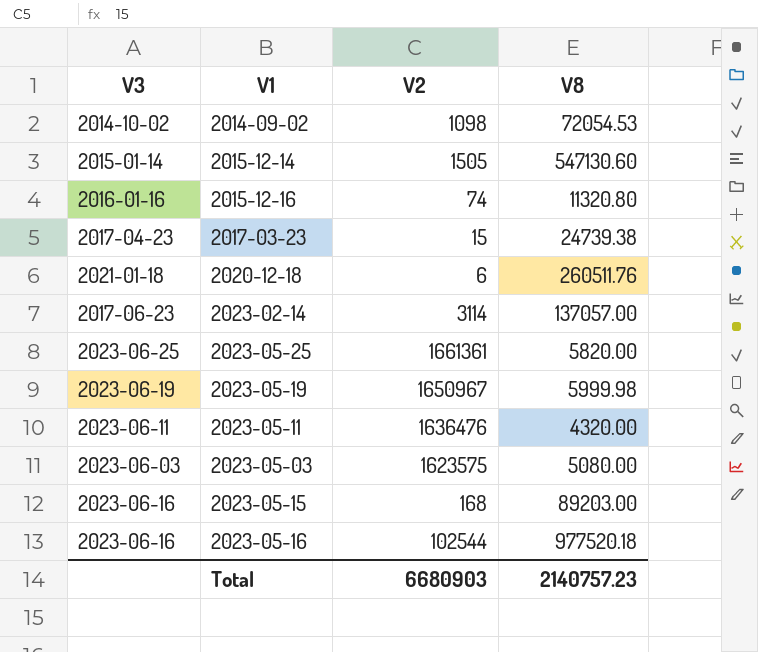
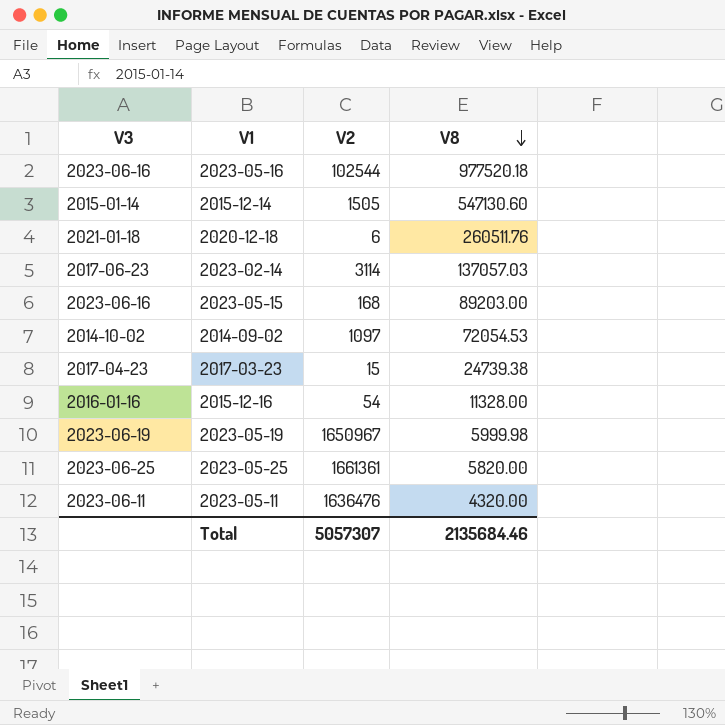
row order: none -> V8 descending
row 2023-05-03: 2023-06-03 | 1623575 | 5080.00 -> none
2023-02-14 | V8: 137057.00 -> 137057.03
2014-09-02 | V2: 1098 -> 1097
2015-12-16 | V2: 74 -> 54
2015-12-16 | V8: 11320.80 -> 11328.00
Total | V2: 6680903 -> 5057307
Total | V8: 2140757.23 -> 2135684.46

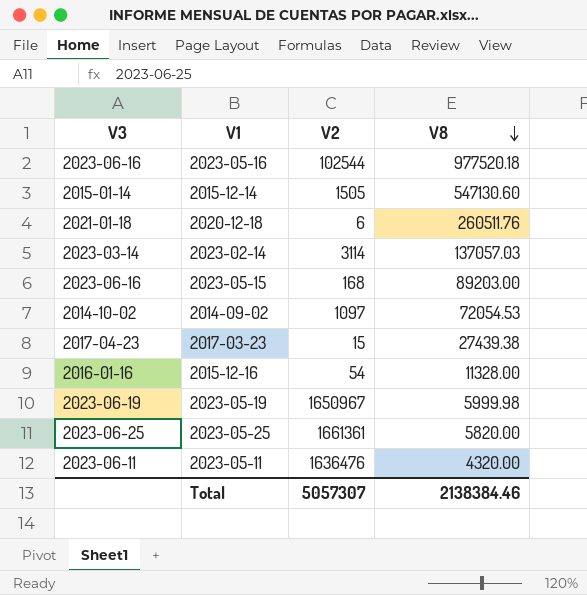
2023-02-14 | V3: 2017-06-23 -> 2023-03-14
2017-03-23 | V8: 24739.38 -> 27439.38
Total | V8: 2135684.46 -> 2138384.46

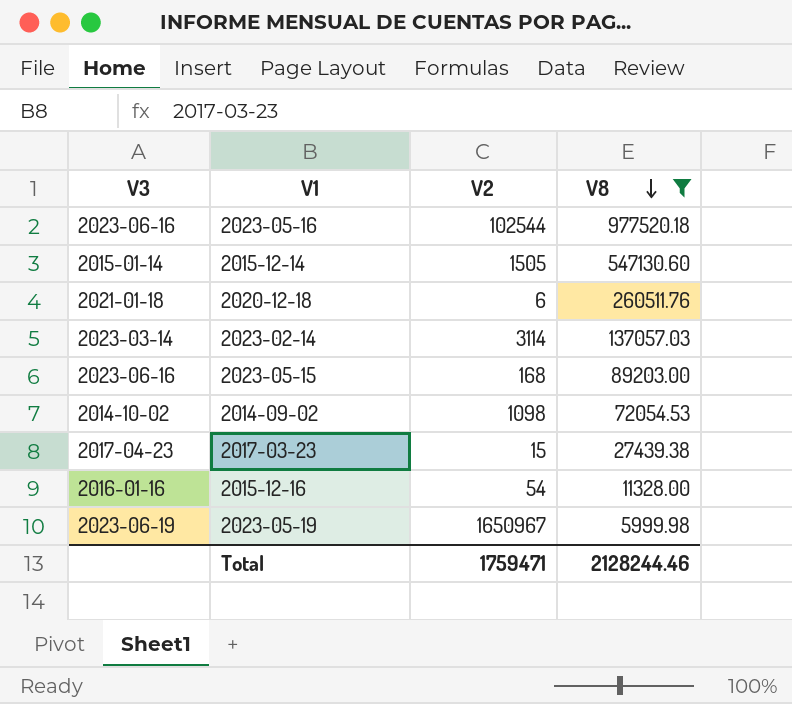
filter: none -> V8 >= 5999.98
2014-09-02 | V2: 1097 -> 1098
Total | V2: 5057307 -> 1759471
Total | V8: 2138384.46 -> 2128244.46

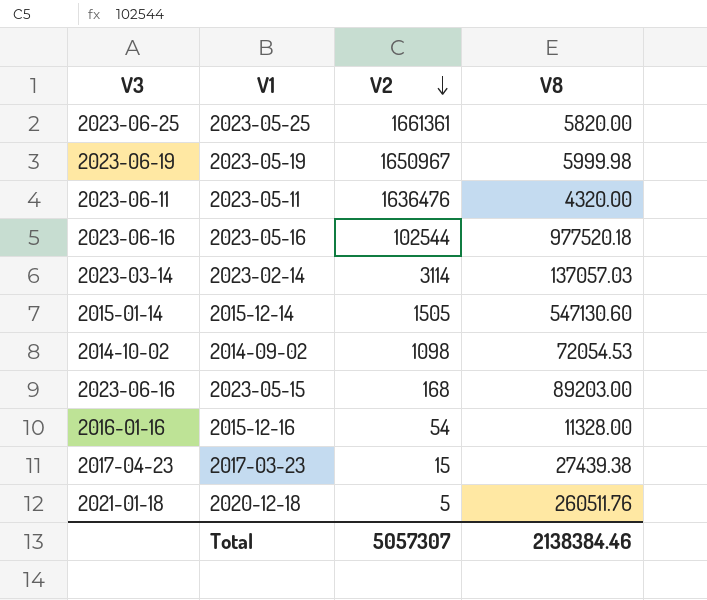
filter: V8 >= 5999.98 -> none
row order: V8 descending -> V2 descending
2020-12-18 | V2: 6 -> 5
Total | V2: 1759471 -> 5057307
Total | V8: 2128244.46 -> 2138384.46

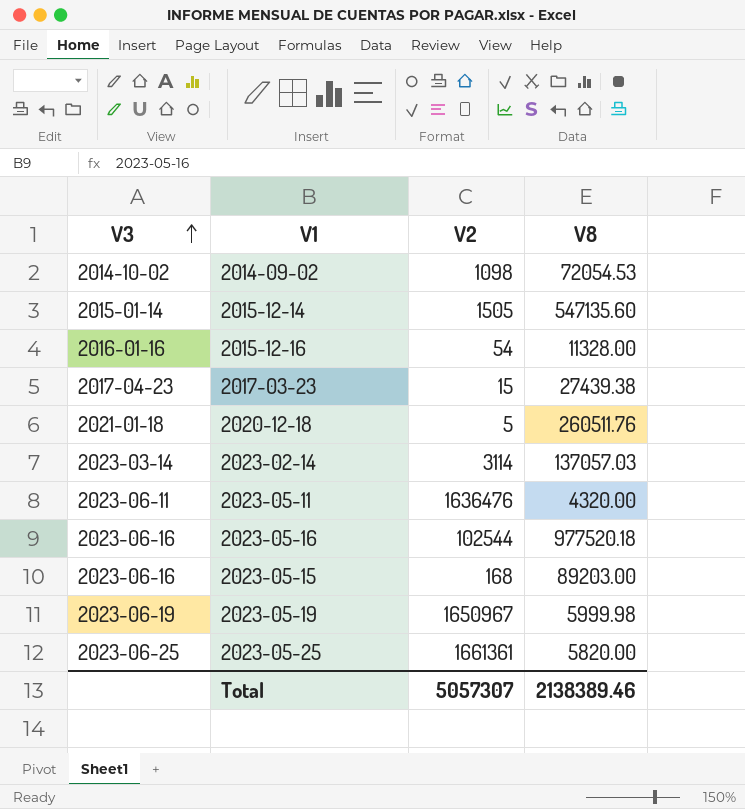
row order: V2 descending -> V3 ascending
2015-12-14 | V8: 547130.60 -> 547135.60
Total | V8: 2138384.46 -> 2138389.46

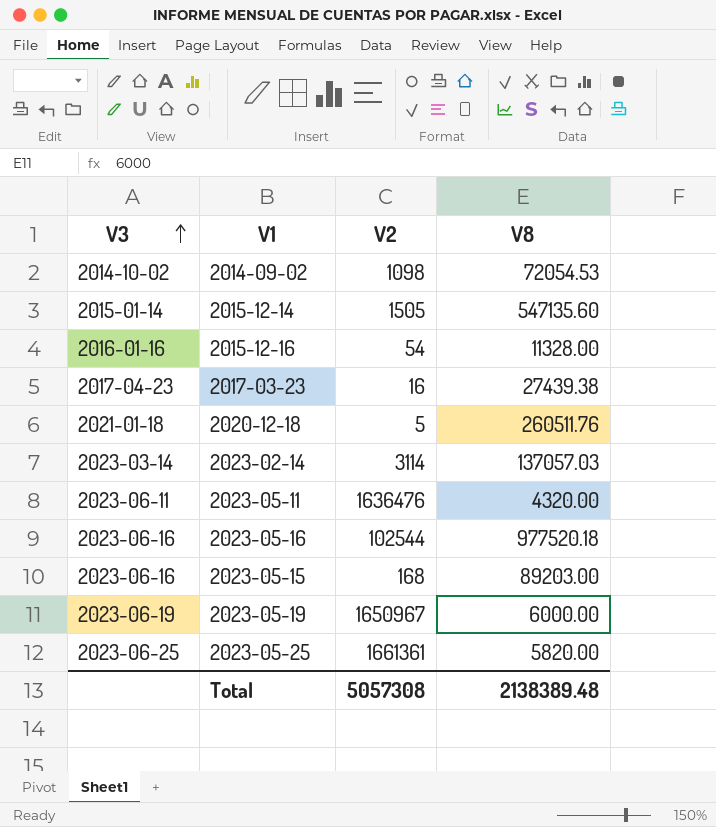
2017-03-23 | V2: 15 -> 16
2023-05-19 | V8: 5999.98 -> 6000.00
Total | V2: 5057307 -> 5057308
Total | V8: 2138389.46 -> 2138389.48

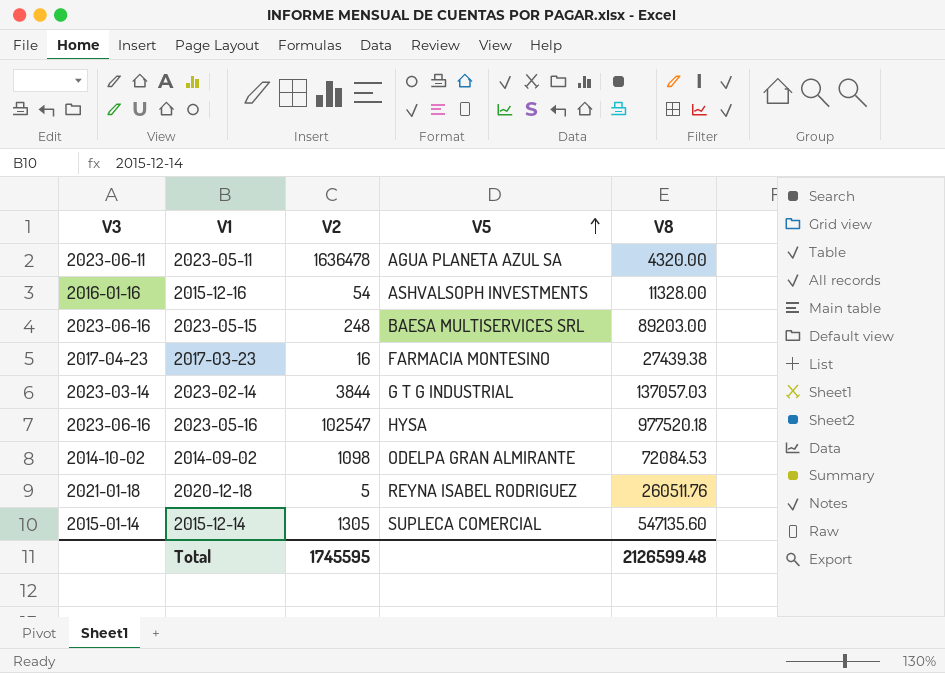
row order: V3 ascending -> V5 ascending
column V5 | position: none -> 4
row 2023-05-19: 2023-06-19 | 1650967 | 6000.00 -> none
row 2023-05-25: 2023-06-25 | 1661361 | 5820.00 -> none
2023-05-11 | V2: 1636476 -> 1636478
2023-05-15 | V2: 168 -> 248
2023-02-14 | V2: 3114 -> 3844
2023-05-16 | V2: 102544 -> 102547
2014-09-02 | V8: 72054.53 -> 72084.53
2015-12-14 | V2: 1505 -> 1305
Total | V2: 5057308 -> 1745595
Total | V8: 2138389.48 -> 2126599.48

